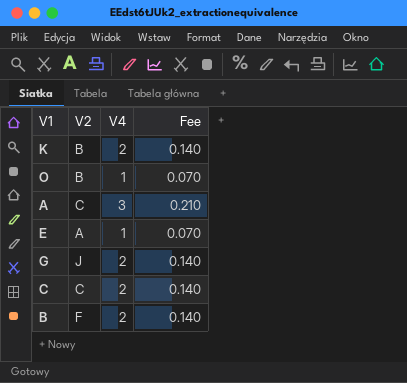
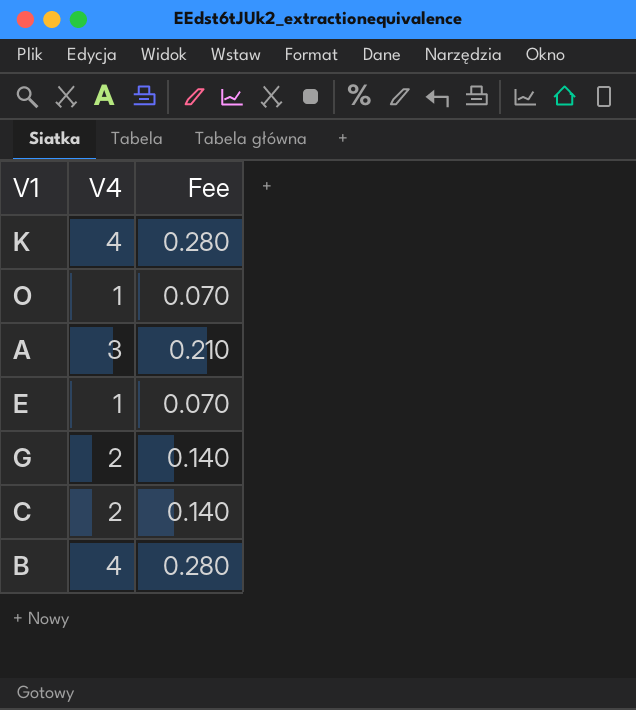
column V2 | position: 2 -> none
K | V4: 2 -> 4
K | Fee: 0.140 -> 0.280
B | V4: 2 -> 4
B | Fee: 0.140 -> 0.280

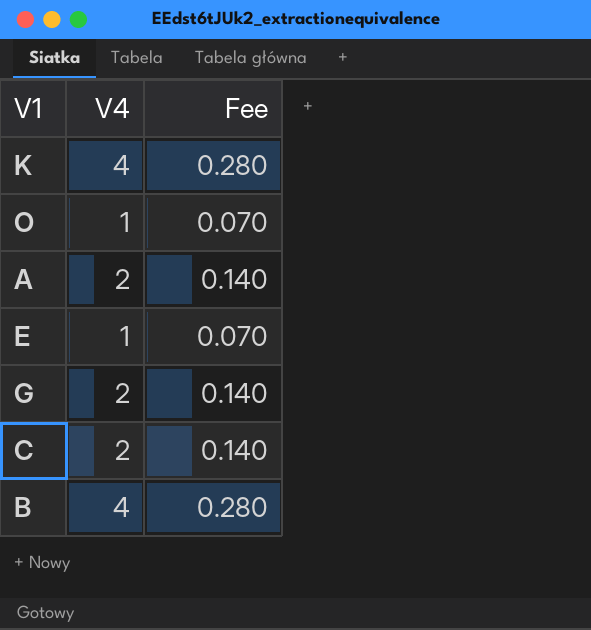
A | V4: 3 -> 2
A | Fee: 0.210 -> 0.140

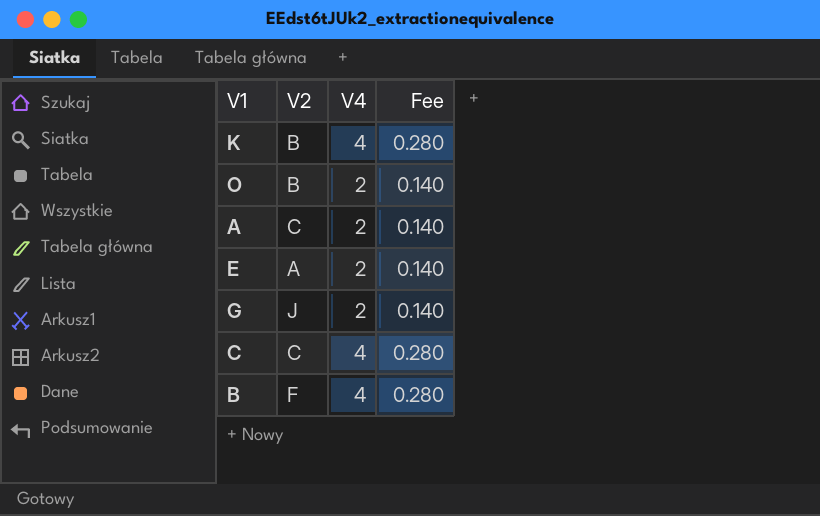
column V2 | position: none -> 2
O | V4: 1 -> 2
O | Fee: 0.070 -> 0.140
E | V4: 1 -> 2
E | Fee: 0.070 -> 0.140
C | V4: 2 -> 4
C | Fee: 0.140 -> 0.280

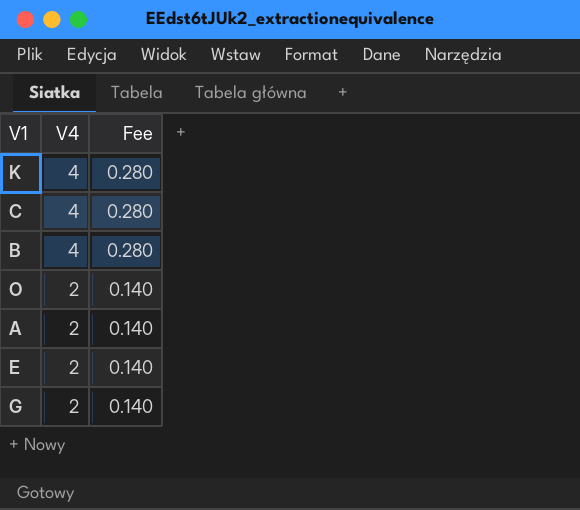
row order: none -> V4 descending
column V2 | position: 2 -> none

